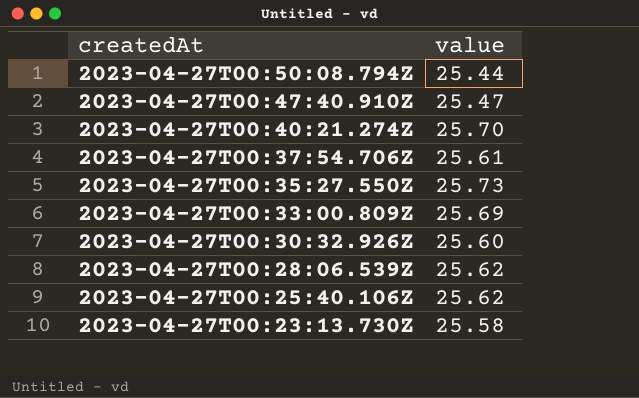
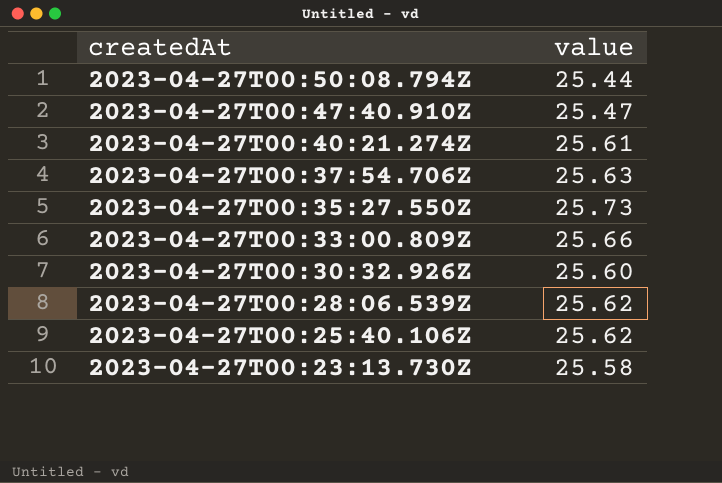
2023-04-27T00:40:21.274Z | value: 25.70 -> 25.61
2023-04-27T00:37:54.706Z | value: 25.61 -> 25.63
2023-04-27T00:33:00.809Z | value: 25.69 -> 25.66

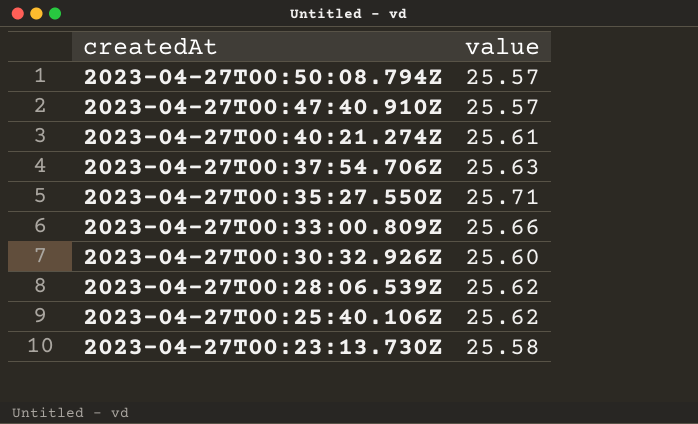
2023-04-27T00:50:08.794Z | value: 25.44 -> 25.57
2023-04-27T00:47:40.910Z | value: 25.47 -> 25.57
2023-04-27T00:35:27.550Z | value: 25.73 -> 25.71

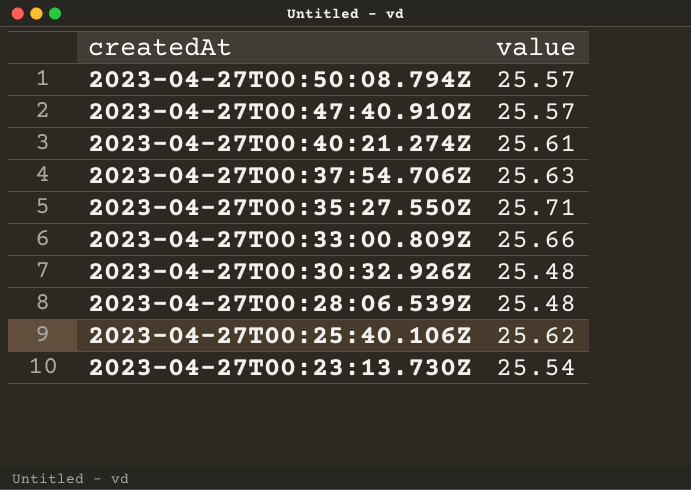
2023-04-27T00:30:32.926Z | value: 25.60 -> 25.48
2023-04-27T00:28:06.539Z | value: 25.62 -> 25.48
2023-04-27T00:23:13.730Z | value: 25.58 -> 25.54

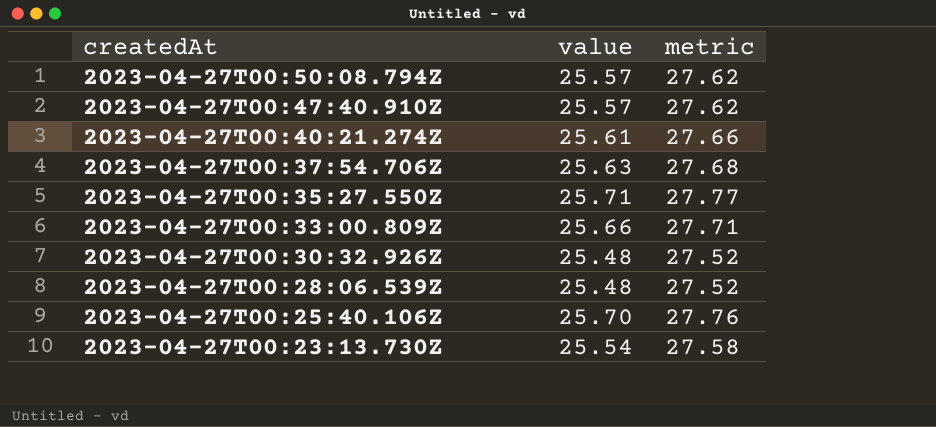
column metric | formula: none -> [value] * 1.08
2023-04-27T00:25:40.106Z | value: 25.62 -> 25.70

